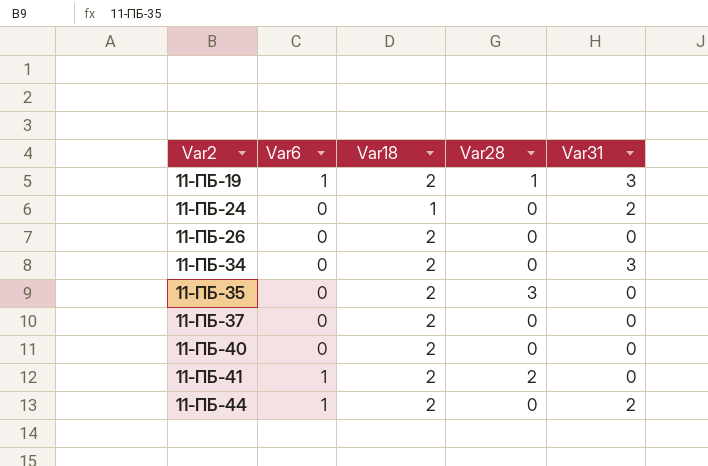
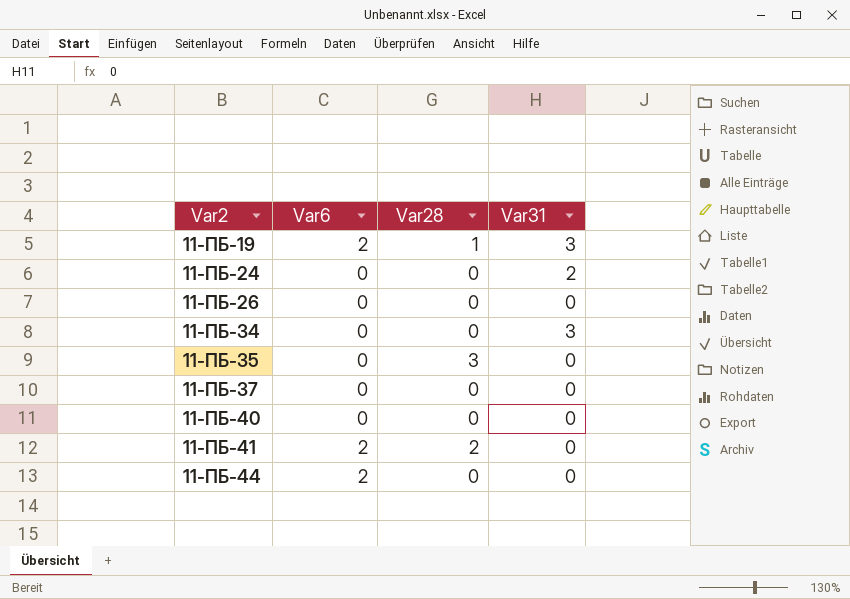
column Var18 | position: 3 -> none
11-ПБ-19 | Var6: 1 -> 2
11-ПБ-41 | Var6: 1 -> 2
11-ПБ-44 | Var6: 1 -> 2
11-ПБ-44 | Var31: 2 -> 0

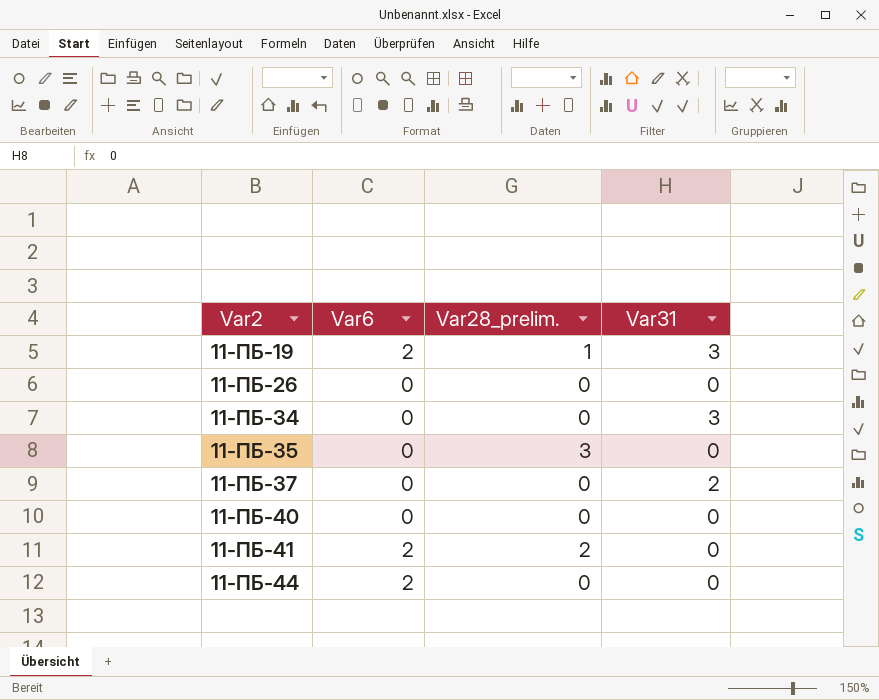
column name: Var28 -> Var28_prelim.
row 11-ПБ-24: 0 | 0 | 2 -> none
11-ПБ-37 | Var31: 0 -> 2

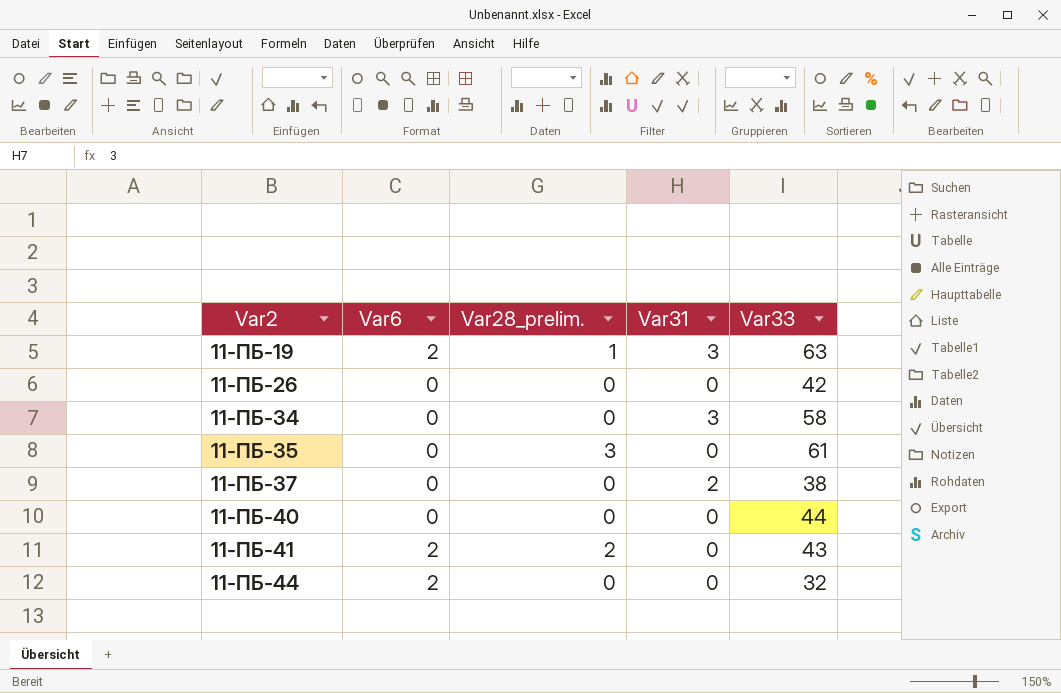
column Var33 | position: none -> 5

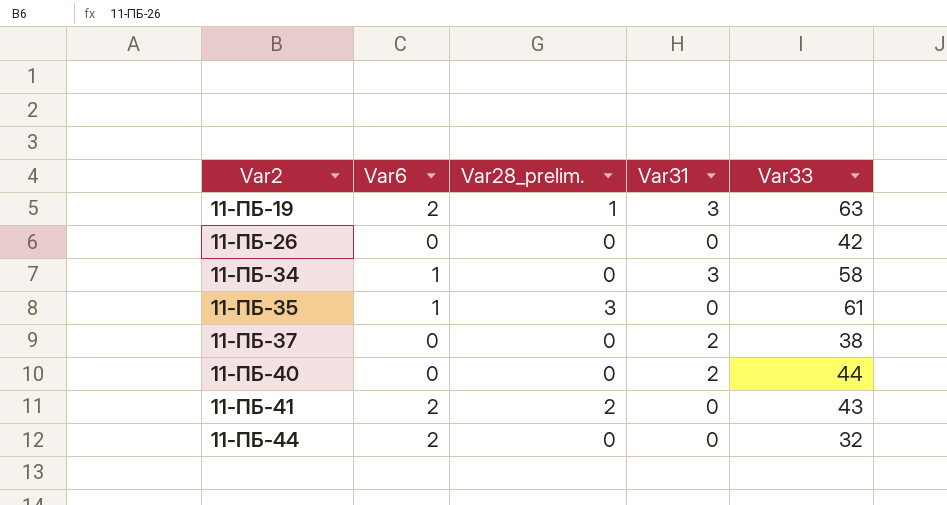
11-ПБ-34 | Var6: 0 -> 1
11-ПБ-35 | Var6: 0 -> 1
11-ПБ-40 | Var31: 0 -> 2

